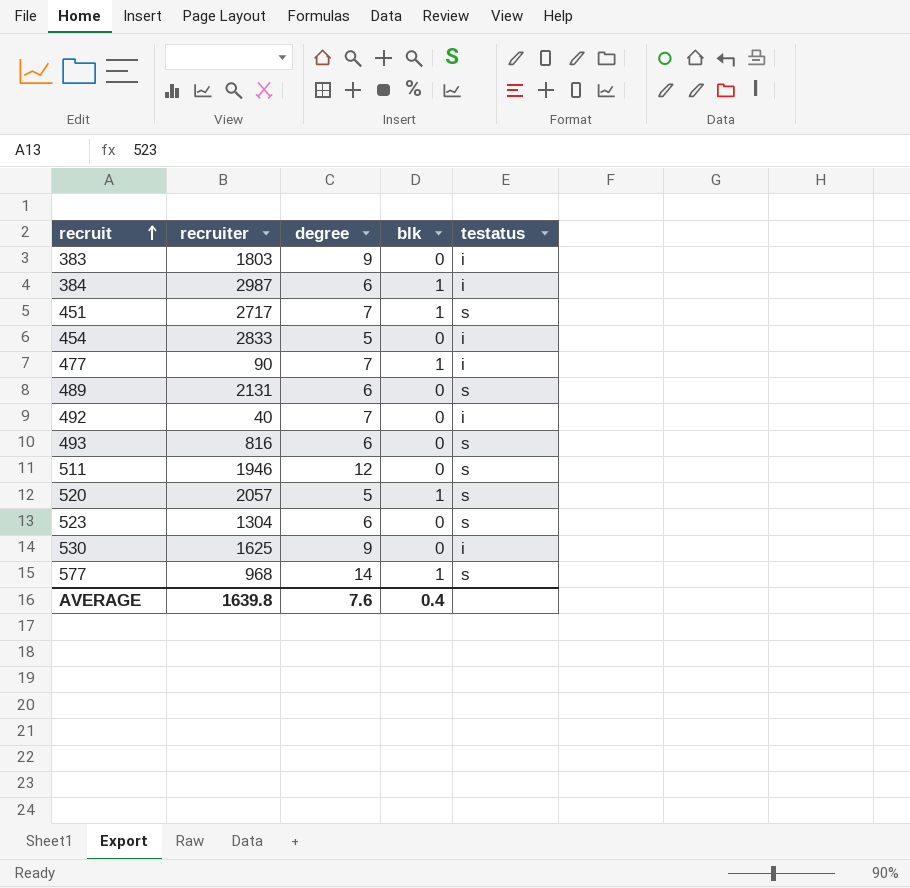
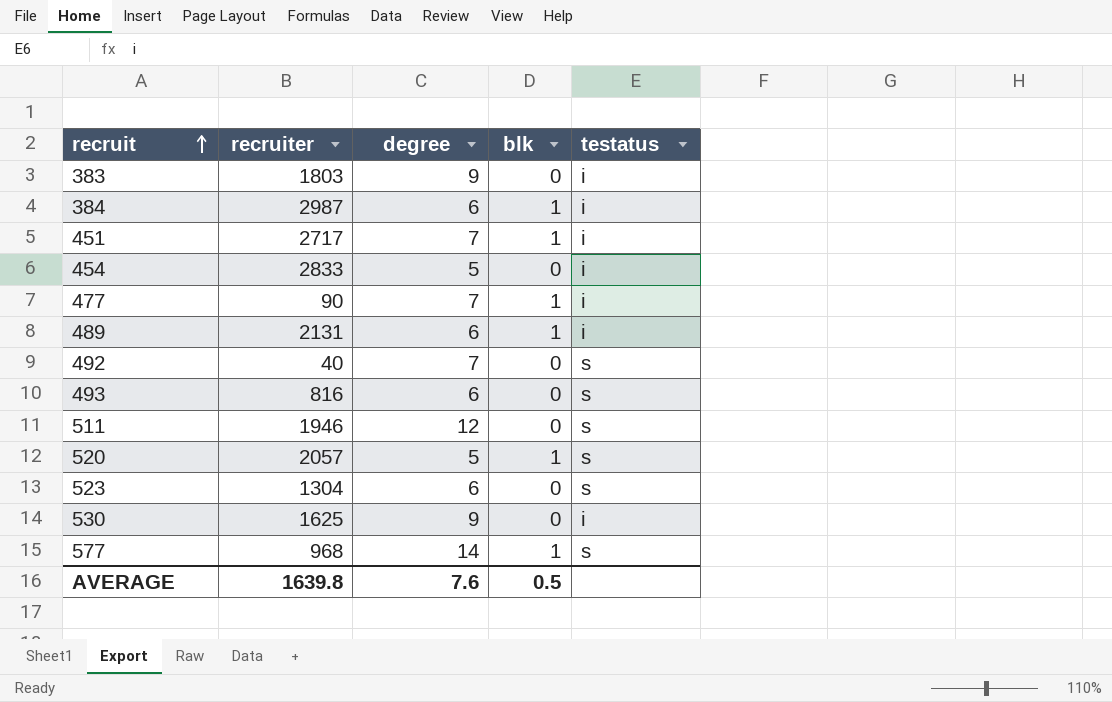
451 | testatus: s -> i
489 | blk: 0 -> 1
489 | testatus: s -> i
492 | testatus: i -> s
AVERAGE | blk: 0.4 -> 0.5

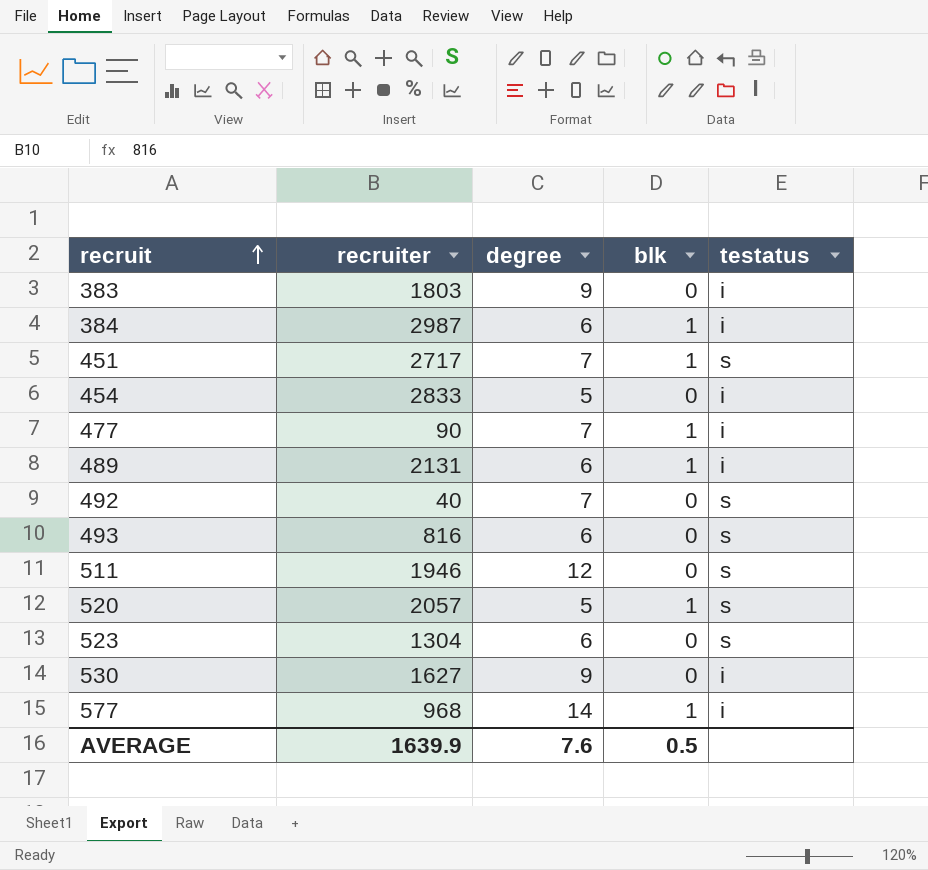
451 | testatus: i -> s
530 | recruiter: 1625 -> 1627
577 | testatus: s -> i
AVERAGE | recruiter: 1639.8 -> 1639.9

